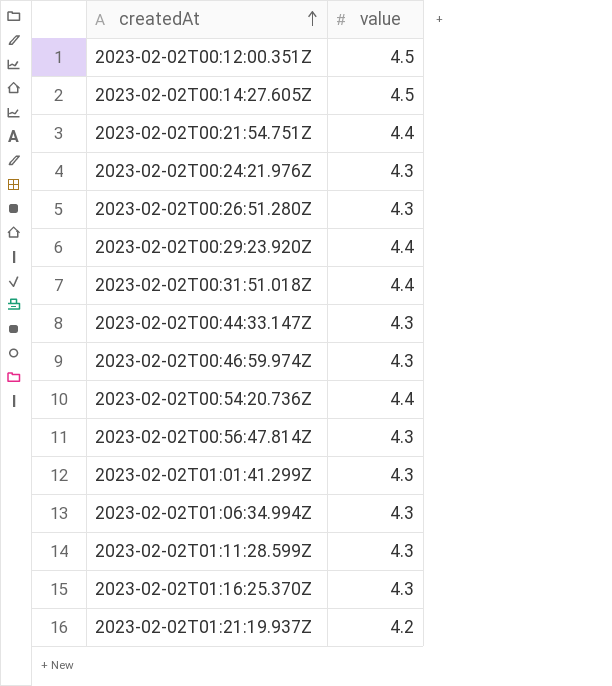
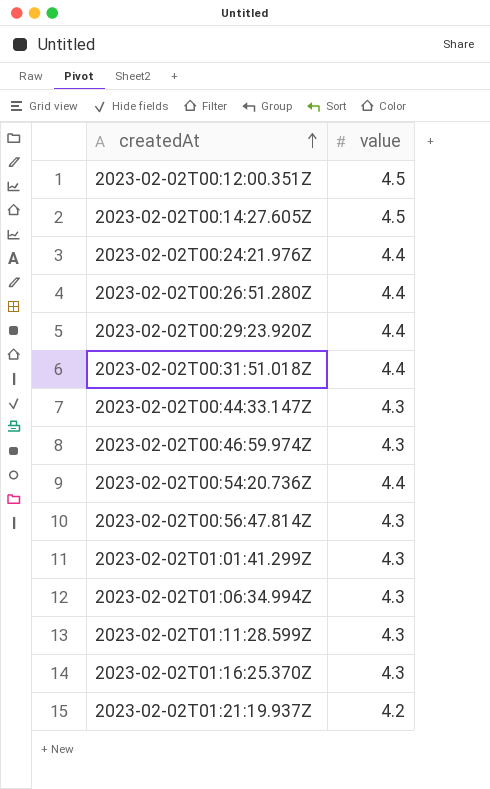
row 2023-02-02T00:21:54.751Z: 4.4 -> none
2023-02-02T00:24:21.976Z | value: 4.3 -> 4.4
2023-02-02T00:26:51.280Z | value: 4.3 -> 4.4

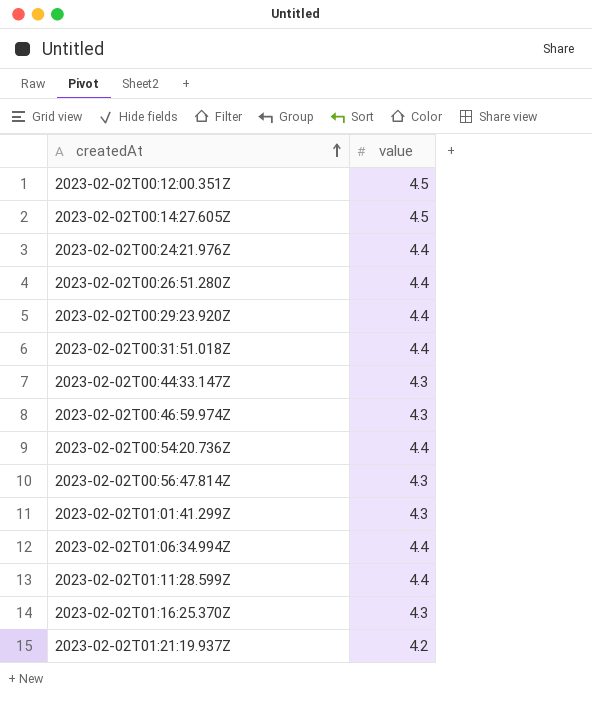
2023-02-02T01:06:34.994Z | value: 4.3 -> 4.4
2023-02-02T01:11:28.599Z | value: 4.3 -> 4.4

